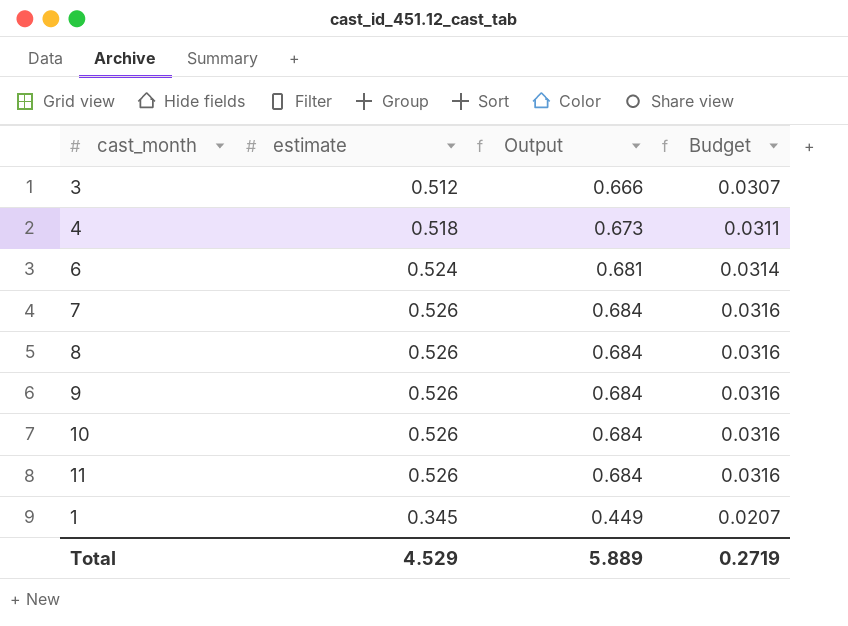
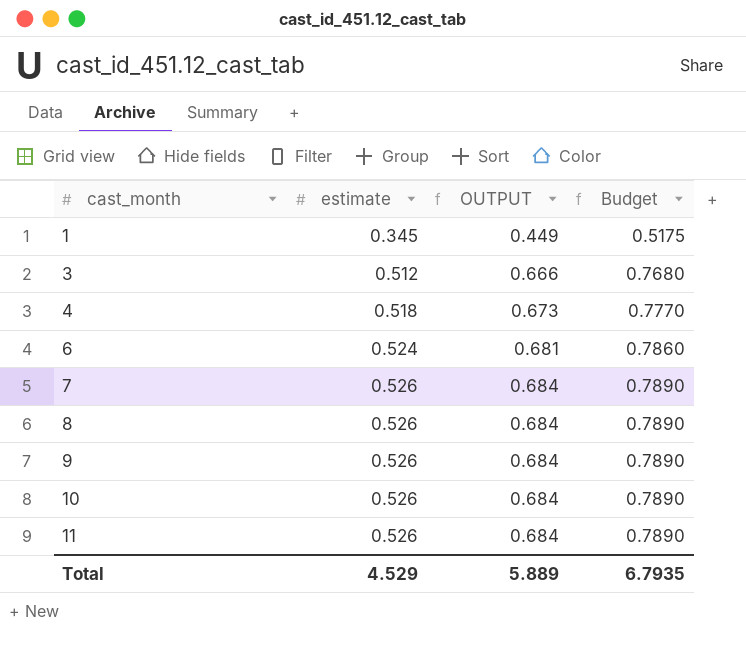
row order: none -> cast_month ascending
column name: Output -> OUTPUT
column Budget | formula: [estimate] * 0.06 -> [estimate] * 1.5
Total | Budget: 0.2719 -> 6.7935

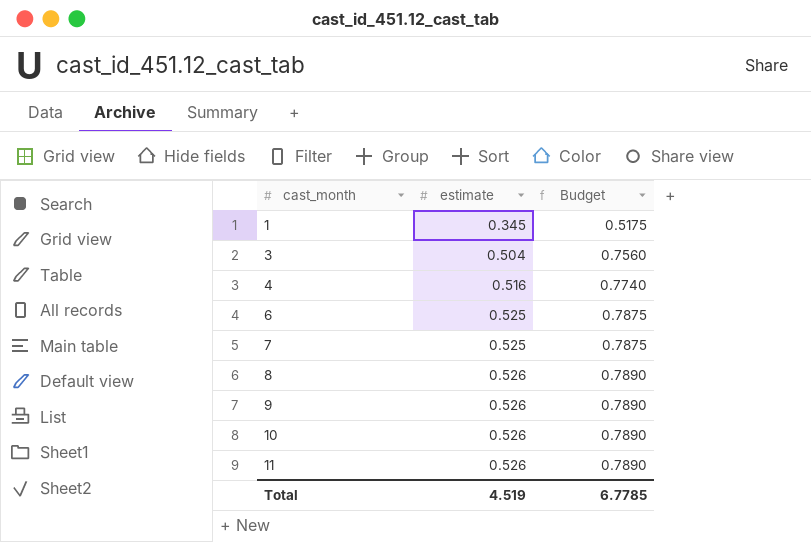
column OUTPUT | formula: [estimate] * 1.3 -> none
3 | estimate: 0.512 -> 0.504
3 | Budget: 0.7680 -> 0.7560
4 | estimate: 0.518 -> 0.516
4 | Budget: 0.7770 -> 0.7740
6 | estimate: 0.524 -> 0.525
6 | Budget: 0.7860 -> 0.7875
7 | estimate: 0.526 -> 0.525
7 | Budget: 0.7890 -> 0.7875
Total | estimate: 4.529 -> 4.519
Total | Budget: 6.7935 -> 6.7785

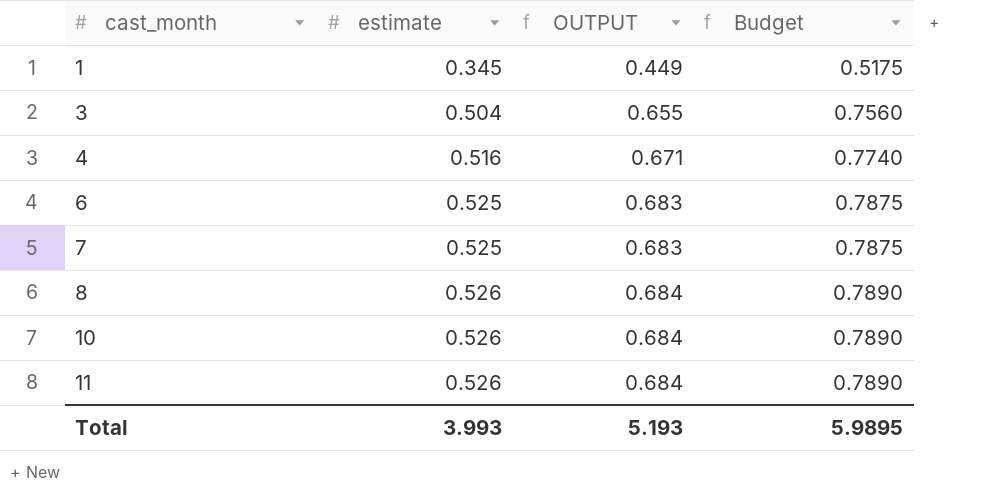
column OUTPUT | formula: none -> [estimate] * 1.3
row 9: 0.526 | 0.7890 -> none
Total | estimate: 4.519 -> 3.993
Total | Budget: 6.7785 -> 5.9895

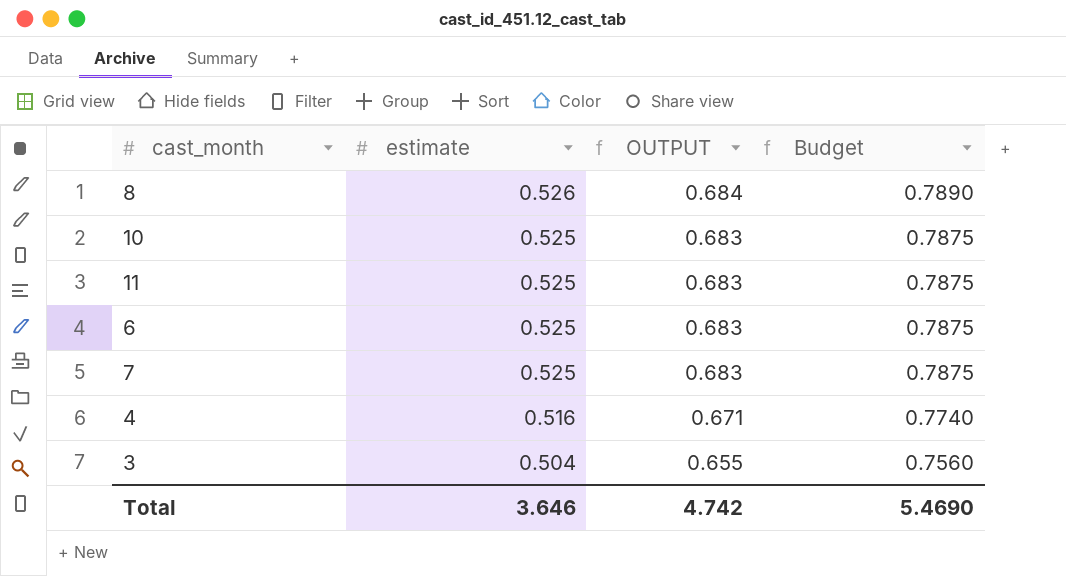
row order: cast_month ascending -> estimate descending
row 1: 0.345 | 0.449 | 0.5175 -> none
10 | estimate: 0.526 -> 0.525
10 | OUTPUT: 0.684 -> 0.683
10 | Budget: 0.7890 -> 0.7875
11 | estimate: 0.526 -> 0.525
11 | OUTPUT: 0.684 -> 0.683
11 | Budget: 0.7890 -> 0.7875
Total | estimate: 3.993 -> 3.646
Total | OUTPUT: 5.193 -> 4.742
Total | Budget: 5.9895 -> 5.4690

